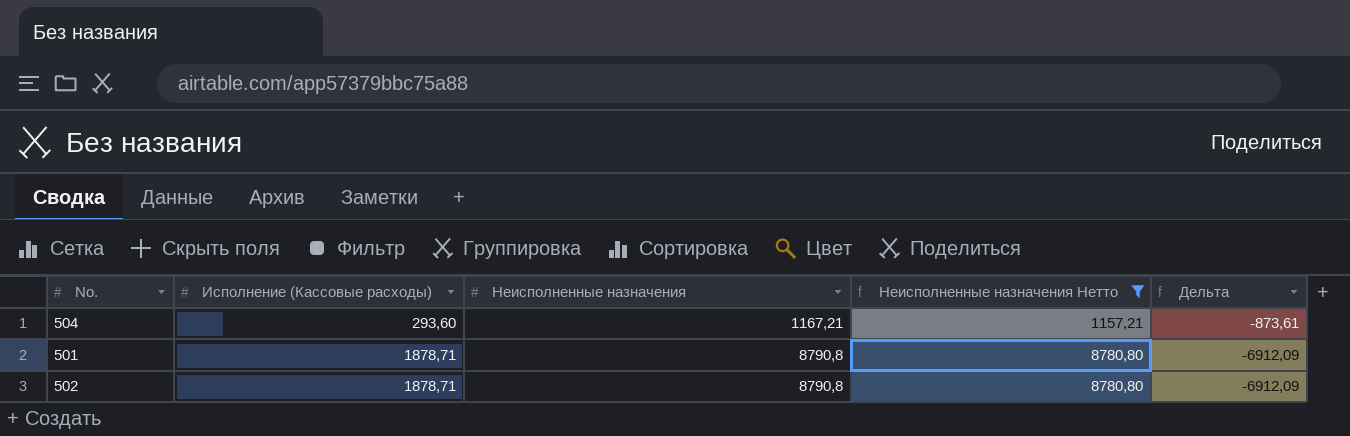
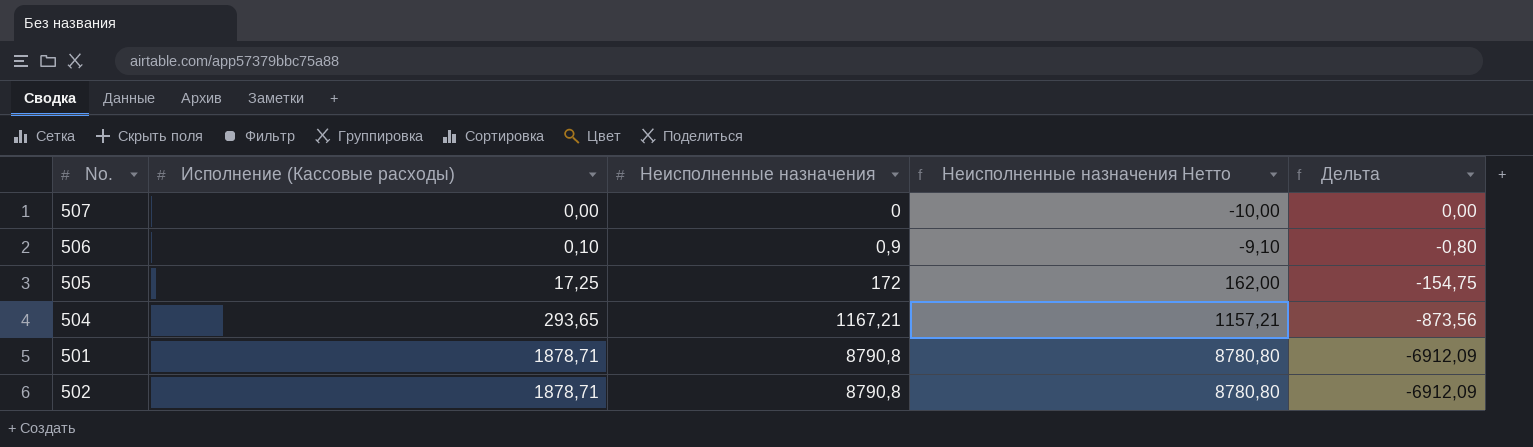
filter: Неисполненные назначения Нетто >= 1157,21 -> none
504 | Исполнение (Кассовые расходы): 293,60 -> 293,65
504 | Дельта: -873,61 -> -873,56

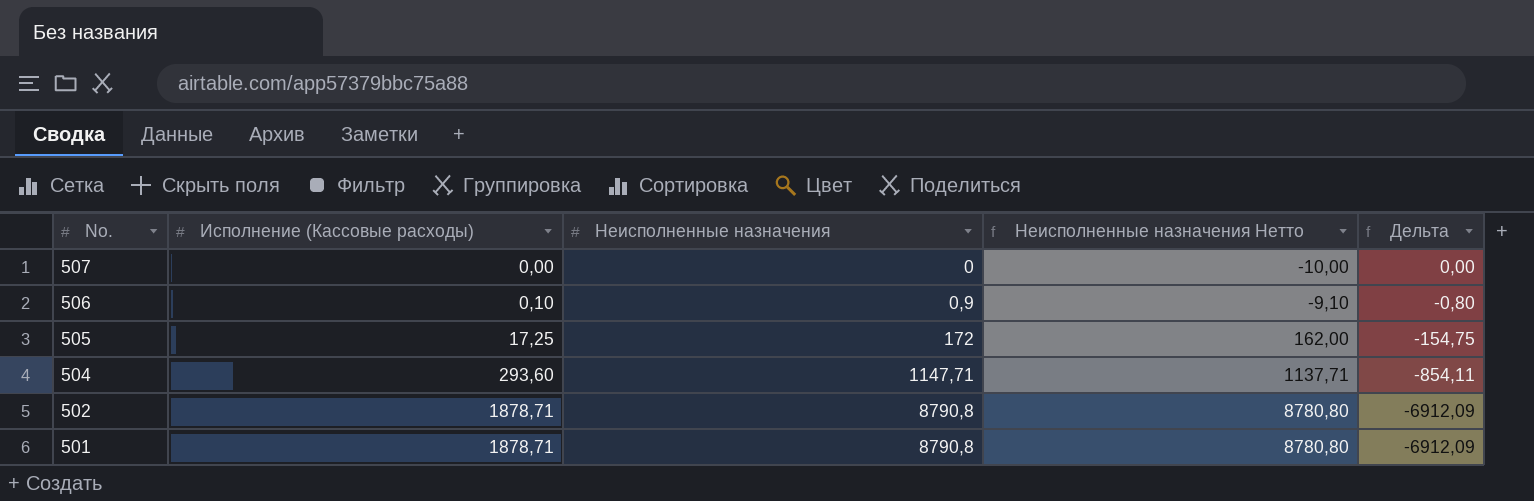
row order: Исполнение (Кассовые расходы) ascending -> No. descending
504 | Исполнение (Кассовые расходы): 293,65 -> 293,60
504 | Неисполненные назначения: 1167,21 -> 1147,71
504 | Неисполненные назначения Нетто: 1157,21 -> 1137,71
504 | Дельта: -873,56 -> -854,11

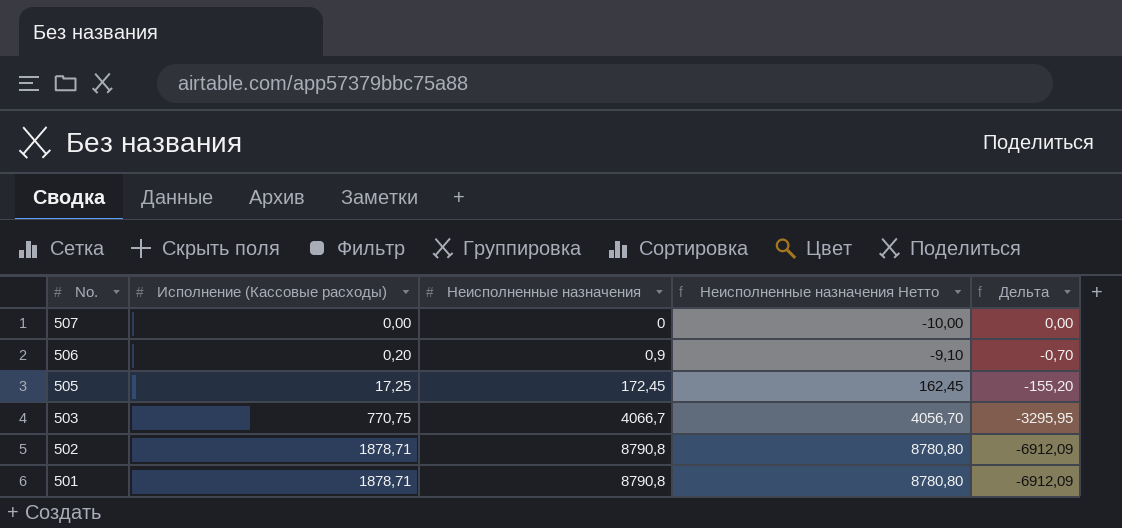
row 504: 293,60 | 1147,71 | 1137,71 | -854,11 -> none
506 | Исполнение (Кассовые расходы): 0,10 -> 0,20
506 | Дельта: -0,80 -> -0,70
505 | Неисполненные назначения: 172 -> 172,45
505 | Неисполненные назначения Нетто: 162,00 -> 162,45
505 | Дельта: -154,75 -> -155,20
row 503: none -> 770,75 | 4066,7 | 4056,70 | -3295,95

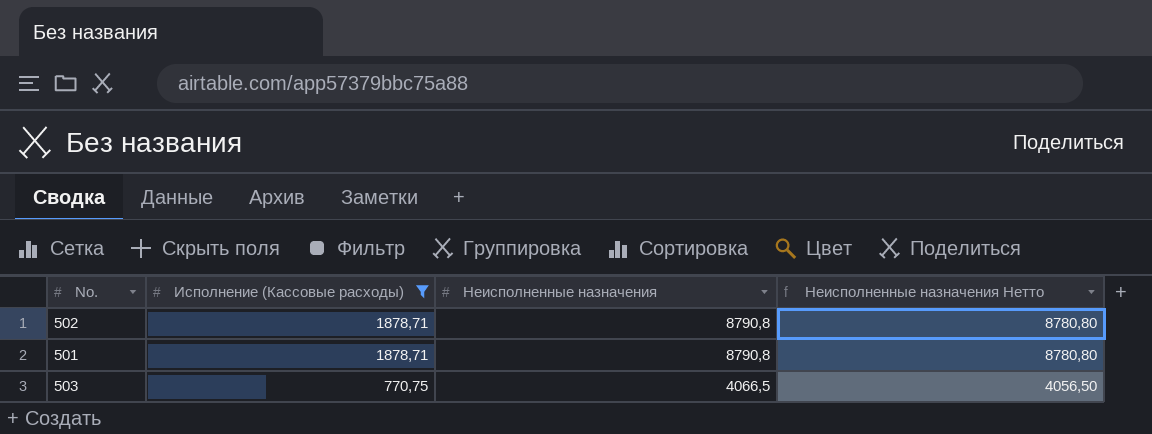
filter: none -> Исполнение (Кассовые расходы) >= 770,75
row order: No. descending -> Исполнение (Кассовые расходы) descending
column Дельта | formula: [Исполнение (Кассовые расходы)] - [Неисполненные назначения] -> none
503 | Неисполненные назначения: 4066,7 -> 4066,5
503 | Неисполненные назначения Нетто: 4056,70 -> 4056,50

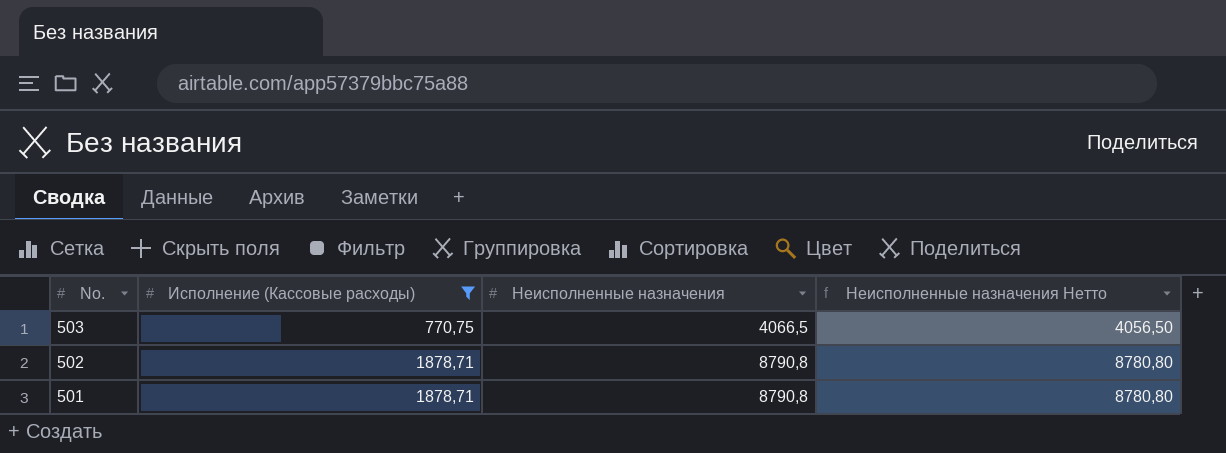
row order: Исполнение (Кассовые расходы) descending -> No. descending

